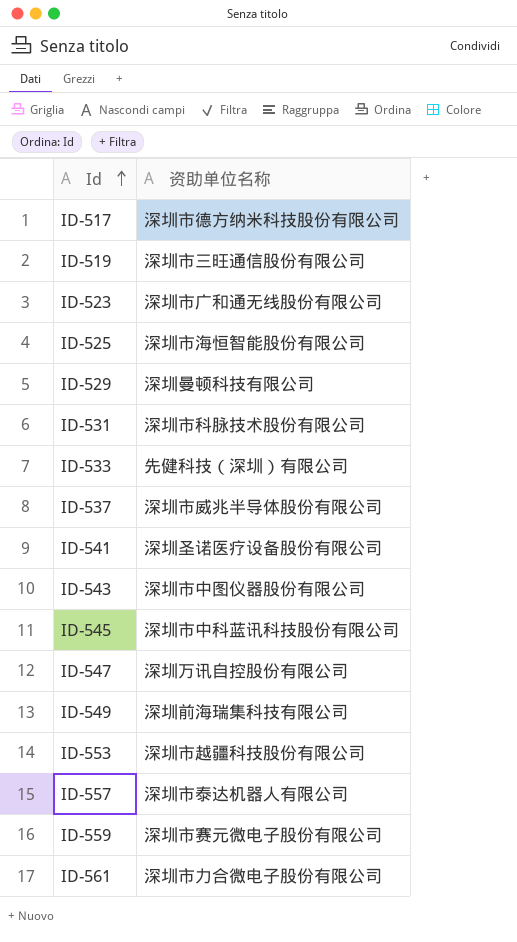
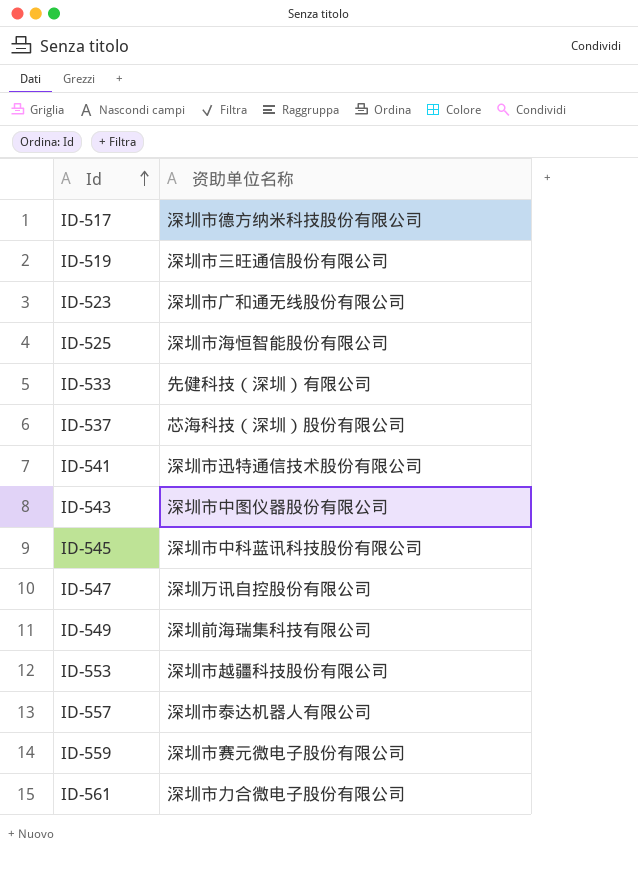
row ID-529: 深圳曼顿科技有限公司 -> none
row ID-531: 深圳市科脉技术股份有限公司 -> none
ID-537 | 资助单位名称: 深圳市威兆半导体股份有限公司 -> 芯海科技（深圳）股份有限公司
ID-541 | 资助单位名称: 深圳圣诺医疗设备股份有限公司 -> 深圳市迅特通信技术股份有限公司

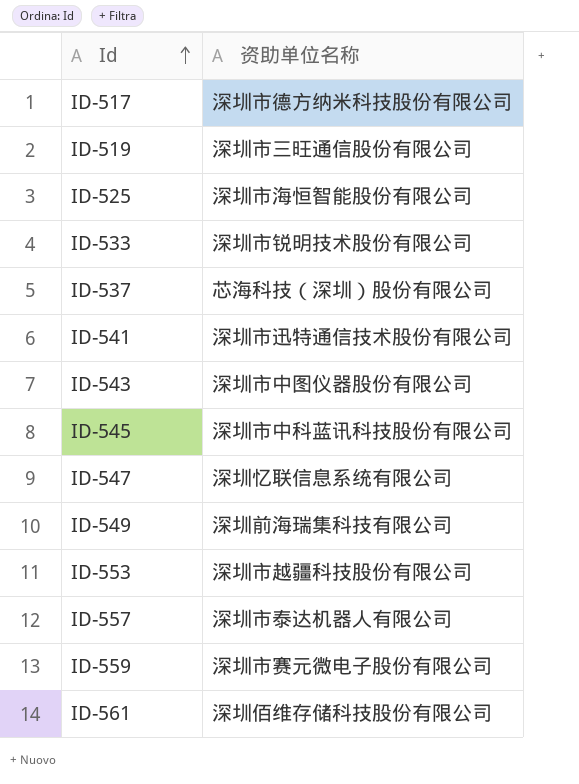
row ID-523: 深圳市广和通无线股份有限公司 -> none
ID-533 | 资助单位名称: 先健科技（深圳）有限公司 -> 深圳市锐明技术股份有限公司
ID-547 | 资助单位名称: 深圳万讯自控股份有限公司 -> 深圳忆联信息系统有限公司
ID-561 | 资助单位名称: 深圳市力合微电子股份有限公司 -> 深圳佰维存储科技股份有限公司

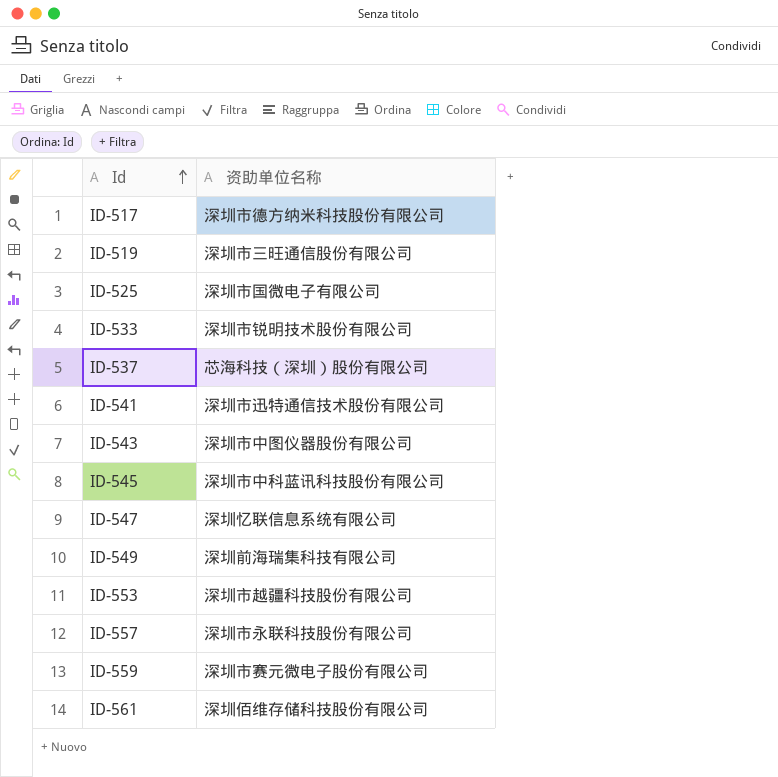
ID-525 | 资助单位名称: 深圳市海恒智能股份有限公司 -> 深圳市国微电子有限公司
ID-557 | 资助单位名称: 深圳市泰达机器人有限公司 -> 深圳市永联科技股份有限公司

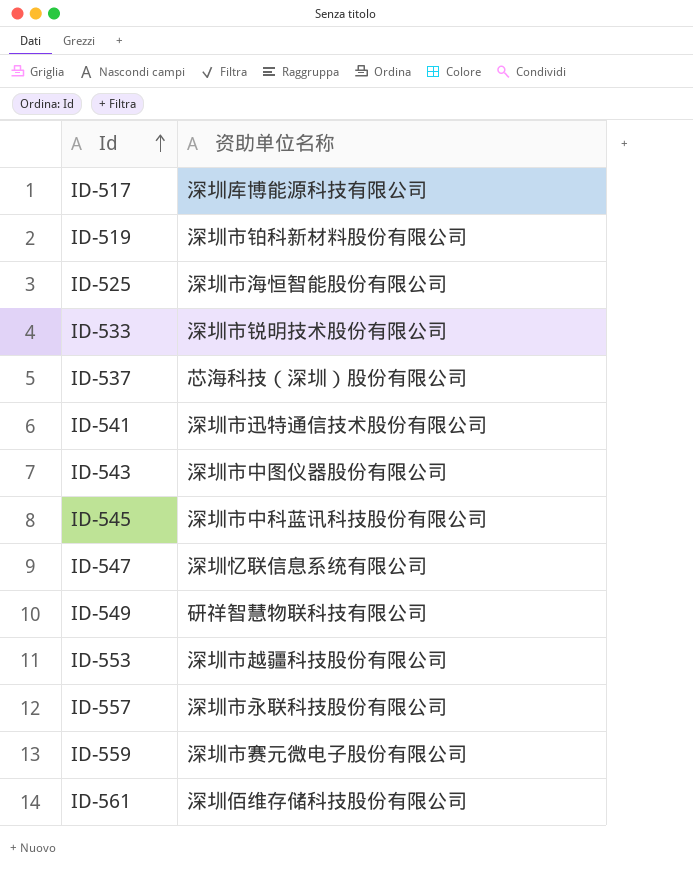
ID-517 | 资助单位名称: 深圳市德方纳米科技股份有限公司 -> 深圳库博能源科技有限公司
ID-519 | 资助单位名称: 深圳市三旺通信股份有限公司 -> 深圳市铂科新材料股份有限公司
ID-525 | 资助单位名称: 深圳市国微电子有限公司 -> 深圳市海恒智能股份有限公司
ID-549 | 资助单位名称: 深圳前海瑞集科技有限公司 -> 研祥智慧物联科技有限公司

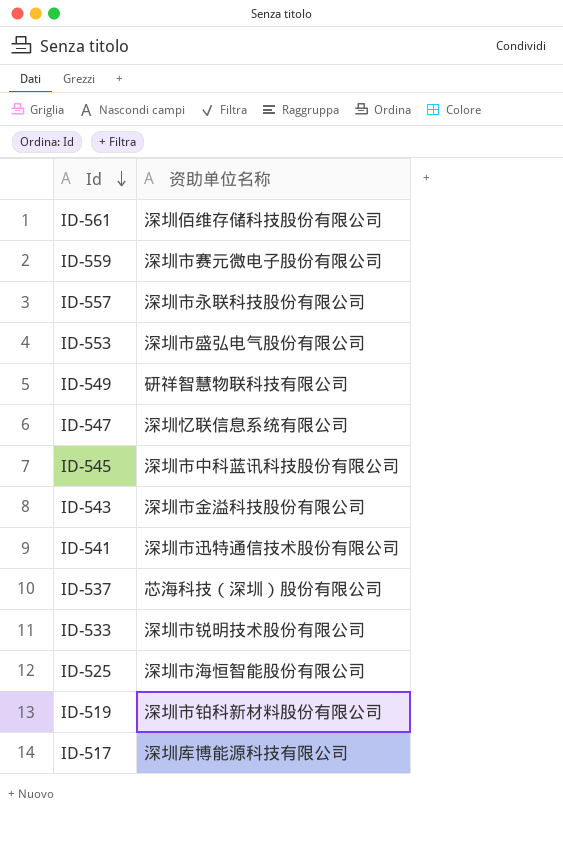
row order: Id ascending -> Id descending
ID-553 | 资助单位名称: 深圳市越疆科技股份有限公司 -> 深圳市盛弘电气股份有限公司
ID-543 | 资助单位名称: 深圳市中图仪器股份有限公司 -> 深圳市金溢科技股份有限公司

